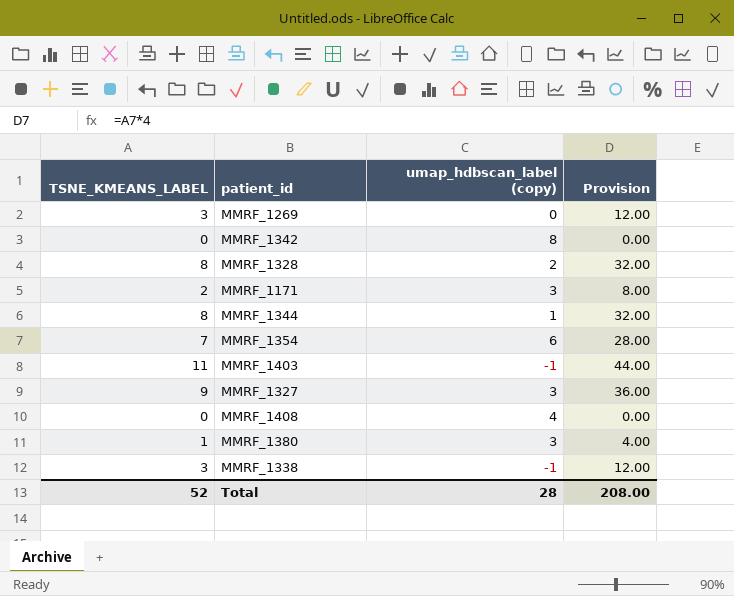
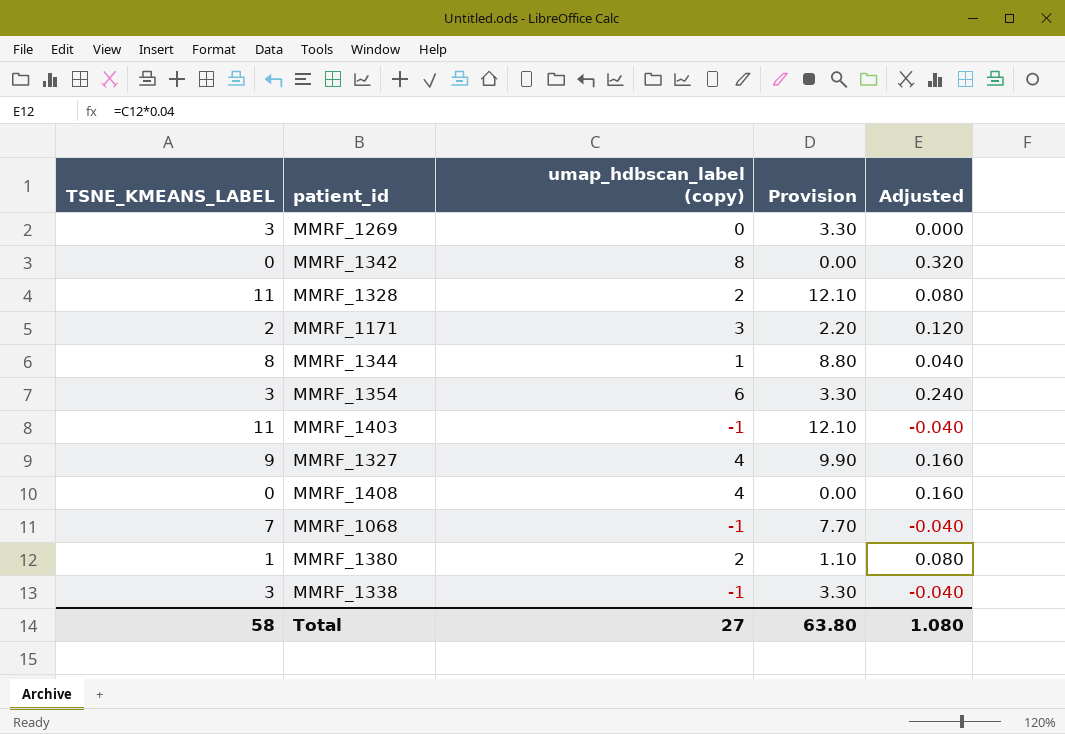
column Provision | formula: [TSNE_KMEANS_LABEL] * 4 -> [TSNE_KMEANS_LABEL] * 1.1
column Adjusted | formula: none -> [umap_hdbscan_label (copy)] * 0.04
MMRF_1328 | TSNE_KMEANS_LABEL: 8 -> 11
MMRF_1354 | TSNE_KMEANS_LABEL: 7 -> 3
MMRF_1327 | umap_hdbscan_label (copy): 3 -> 4
row MMRF_1068: none -> 7 | -1 | 7.70 | -0.040
MMRF_1380 | umap_hdbscan_label (copy): 3 -> 2
Total | TSNE_KMEANS_LABEL: 52 -> 58
Total | umap_hdbscan_label (copy): 28 -> 27
Total | Provision: 208.00 -> 63.80

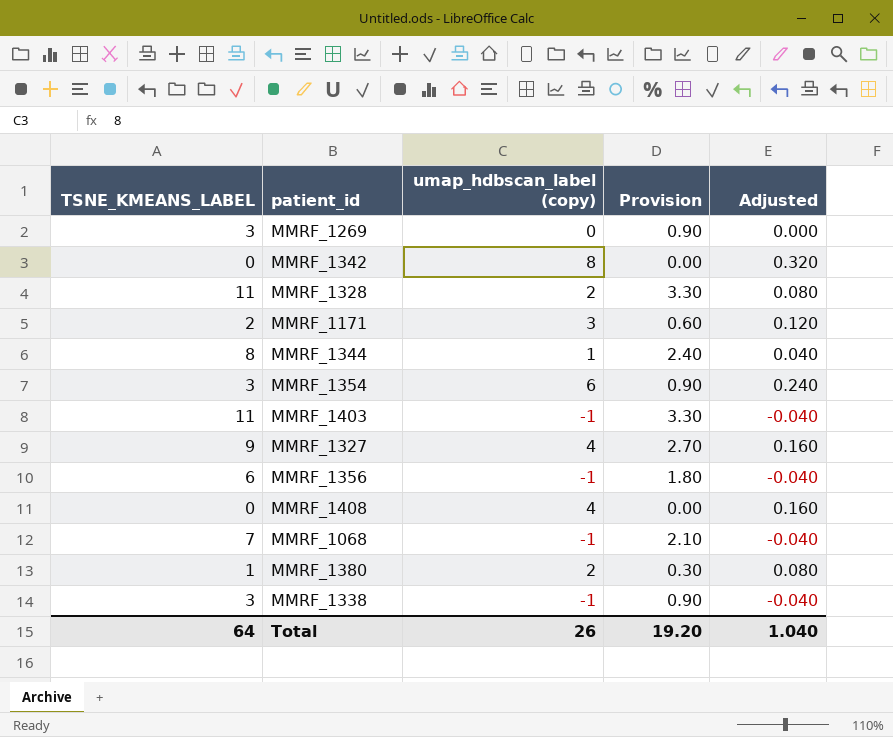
column Provision | formula: [TSNE_KMEANS_LABEL] * 1.1 -> [TSNE_KMEANS_LABEL] * 0.3
row MMRF_1356: none -> 6 | -1 | 1.80 | -0.040
Total | TSNE_KMEANS_LABEL: 58 -> 64
Total | umap_hdbscan_label (copy): 27 -> 26
Total | Provision: 63.80 -> 19.20
Total | Adjusted: 1.080 -> 1.040

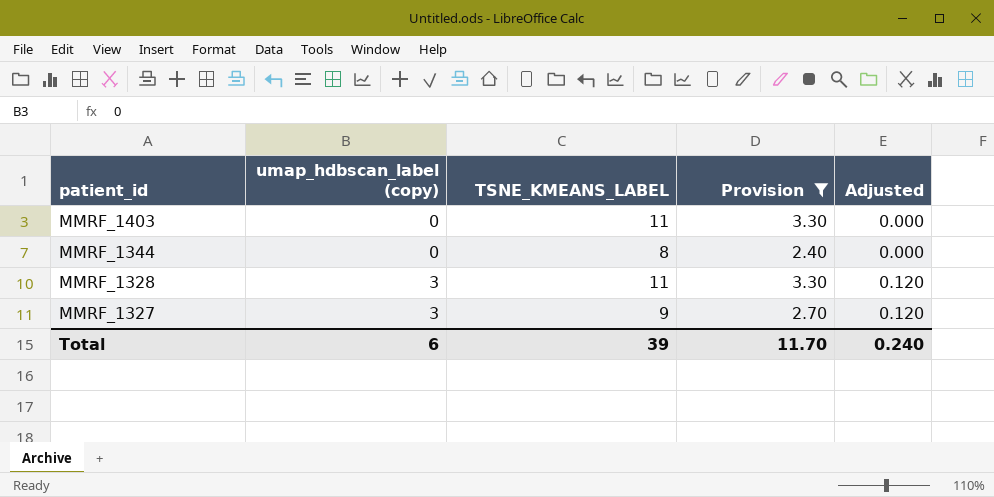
filter: none -> Provision >= 2.40
row order: none -> patient_id descending
column TSNE_KMEANS_LABEL | position: 1 -> 3
MMRF_1403 | umap_hdbscan_label (copy): -1 -> 0
MMRF_1403 | Adjusted: -0.040 -> 0.000
MMRF_1344 | umap_hdbscan_label (copy): 1 -> 0
MMRF_1344 | Adjusted: 0.040 -> 0.000
MMRF_1328 | umap_hdbscan_label (copy): 2 -> 3
MMRF_1328 | Adjusted: 0.080 -> 0.120
MMRF_1327 | umap_hdbscan_label (copy): 4 -> 3
MMRF_1327 | Adjusted: 0.160 -> 0.120
Total | umap_hdbscan_label (copy): 26 -> 6
Total | TSNE_KMEANS_LABEL: 64 -> 39
Total | Provision: 19.20 -> 11.70
Total | Adjusted: 1.040 -> 0.240

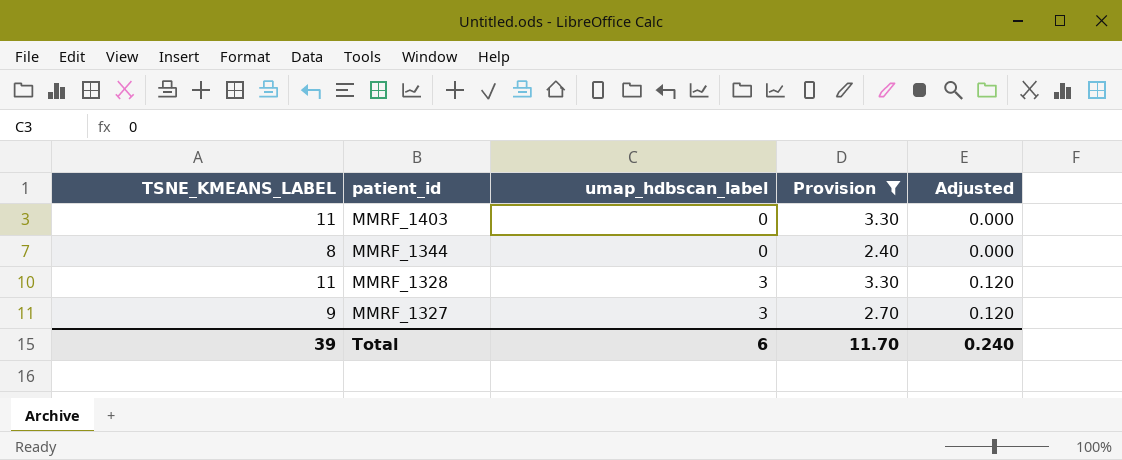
column TSNE_KMEANS_LABEL | position: 3 -> 1
column name: umap_hdbscan_label (copy) -> umap_hdbscan_label

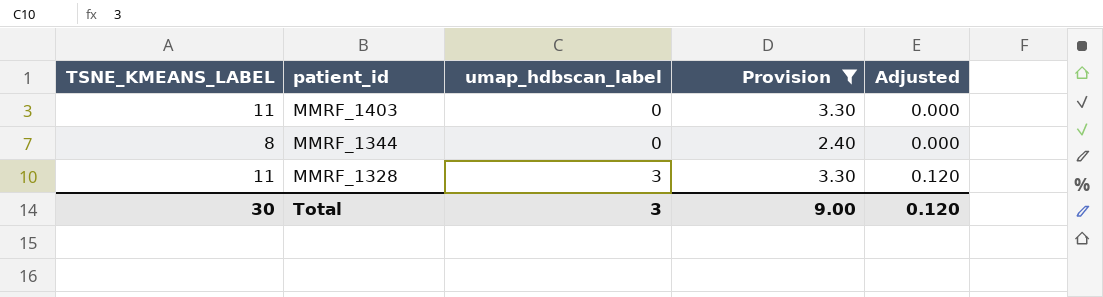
row MMRF_1327: 9 | 3 | 2.70 | 0.120 -> none
Total | TSNE_KMEANS_LABEL: 39 -> 30
Total | umap_hdbscan_label: 6 -> 3
Total | Provision: 11.70 -> 9.00
Total | Adjusted: 0.240 -> 0.120

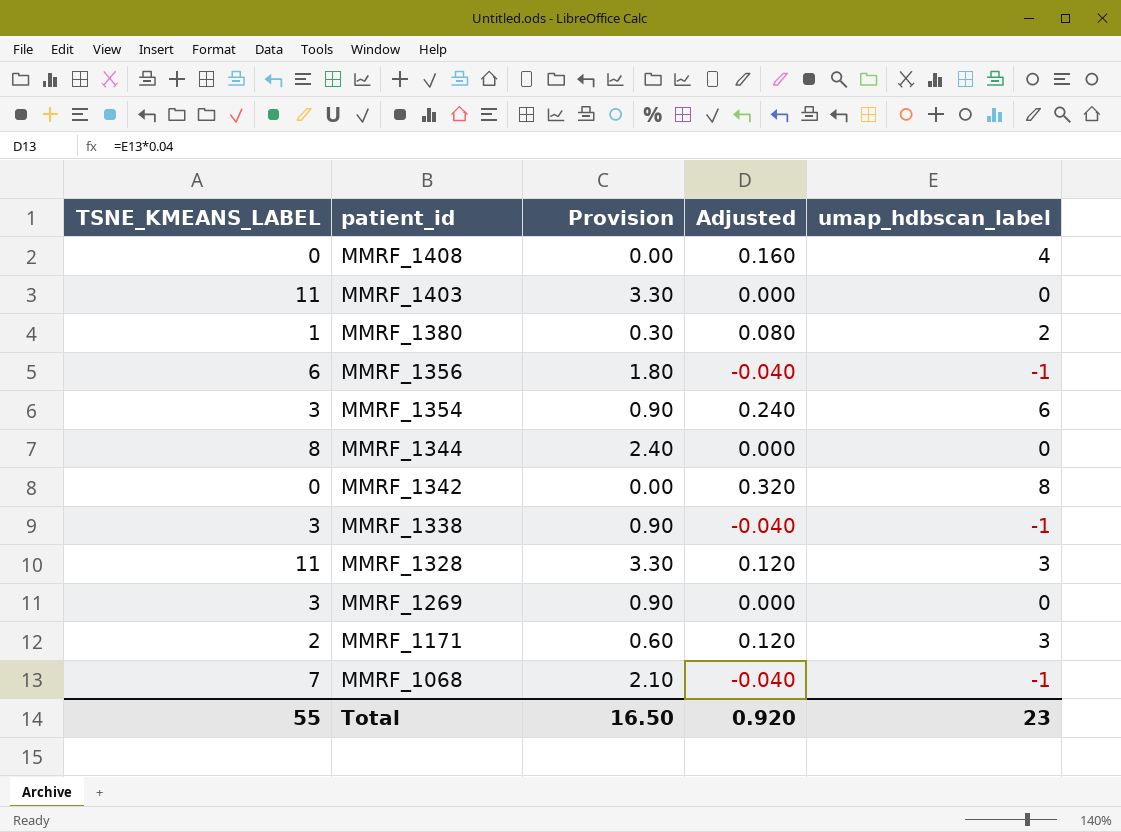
filter: Provision >= 2.40 -> none
column umap_hdbscan_label | position: 3 -> 5
Total | TSNE_KMEANS_LABEL: 30 -> 55
Total | Provision: 9.00 -> 16.50
Total | Adjusted: 0.120 -> 0.920
Total | umap_hdbscan_label: 3 -> 23

